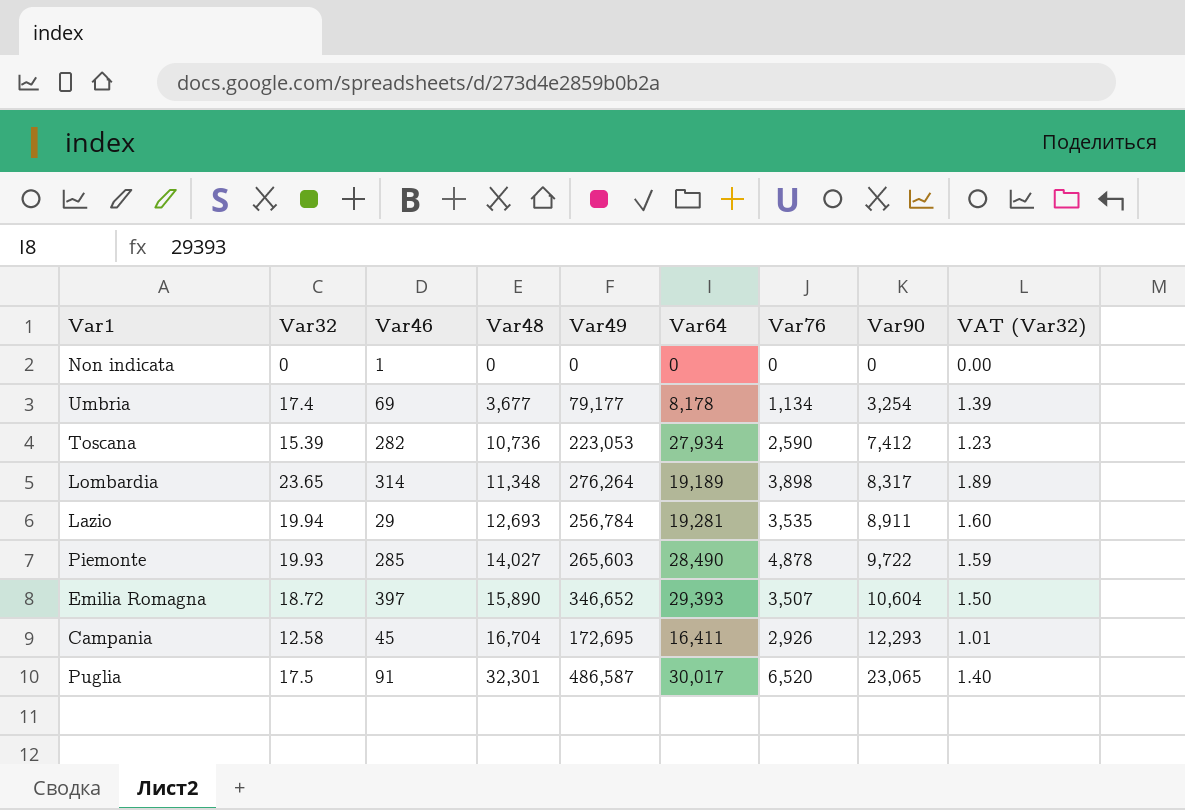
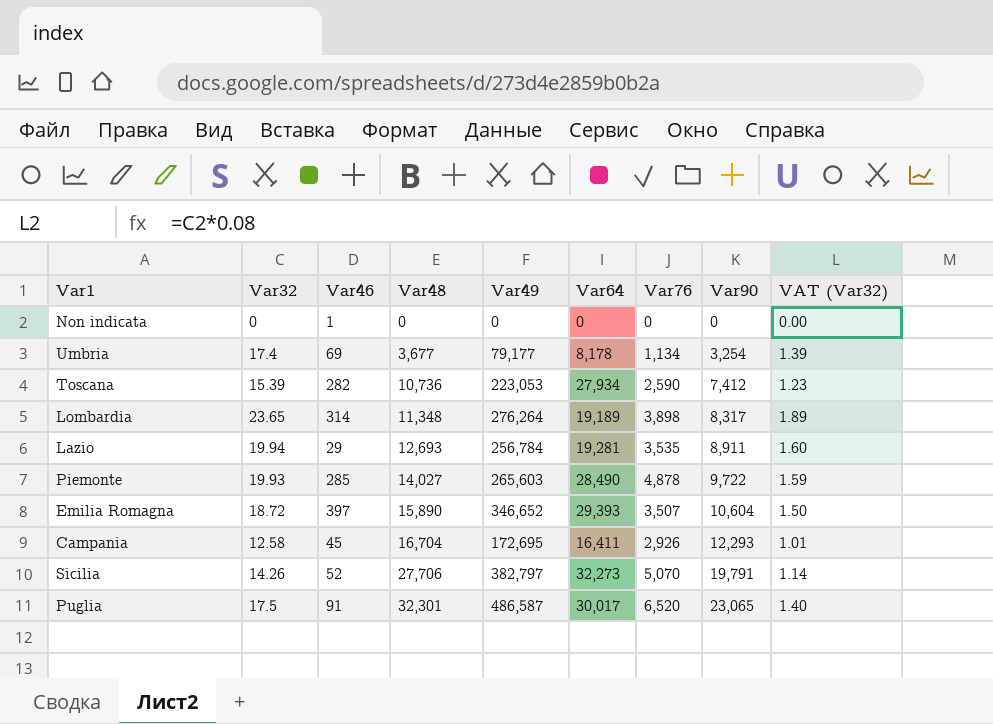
row Sicilia: none -> 14.26 | 52 | 27,706 | 382,797 | 32,273 | 5,070 | 19,791 | 1.14

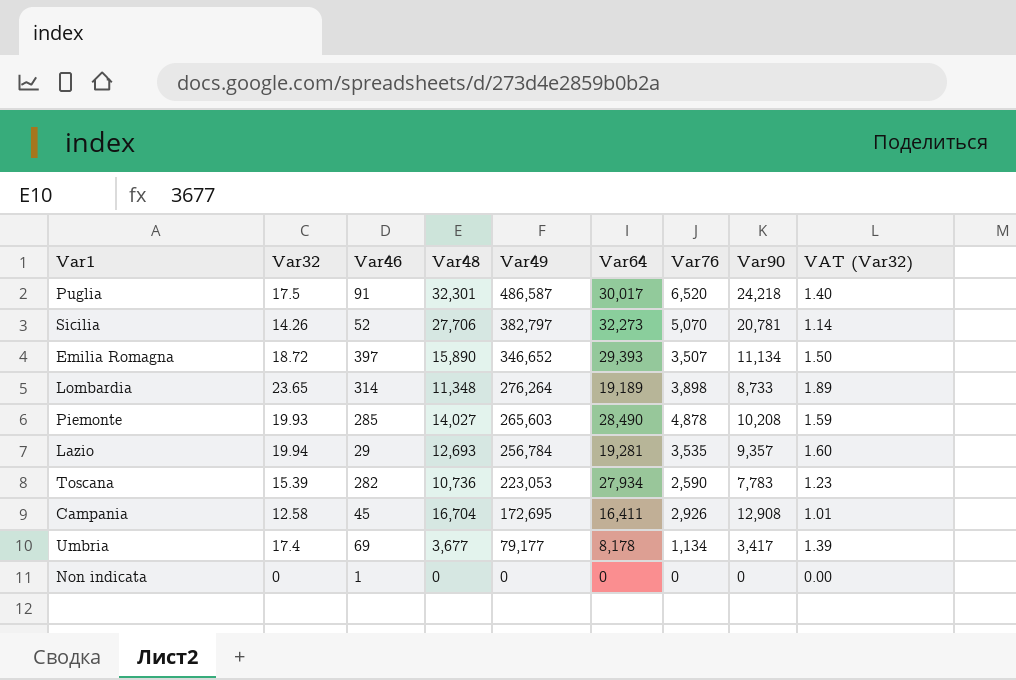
row order: Var48 ascending -> Var49 descending
Puglia | Var90: 23,065 -> 24,218
Sicilia | Var90: 19,791 -> 20,781
Emilia Romagna | Var90: 10,604 -> 11,134
Lombardia | Var90: 8,317 -> 8,733
Piemonte | Var90: 9,722 -> 10,208
Lazio | Var90: 8,911 -> 9,357
Toscana | Var90: 7,412 -> 7,783
Campania | Var90: 12,293 -> 12,908
Umbria | Var90: 3,254 -> 3,417

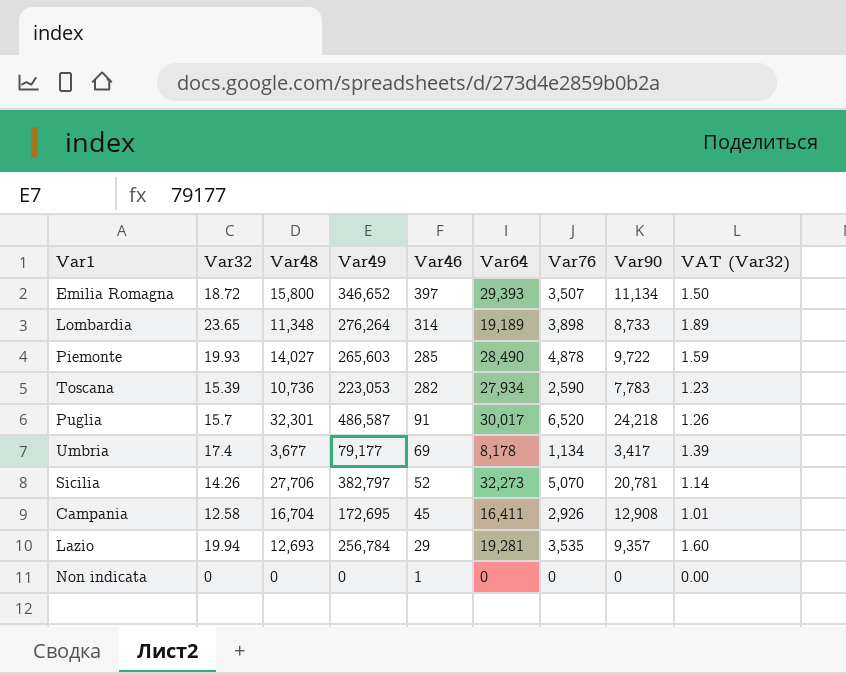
row order: Var49 descending -> Var46 descending
column Var46 | position: 3 -> 5
Emilia Romagna | Var48: 15,890 -> 15,800
Piemonte | Var90: 10,208 -> 9,722
Puglia | Var32: 17.5 -> 15.7
Puglia | VAT (Var32): 1.40 -> 1.26

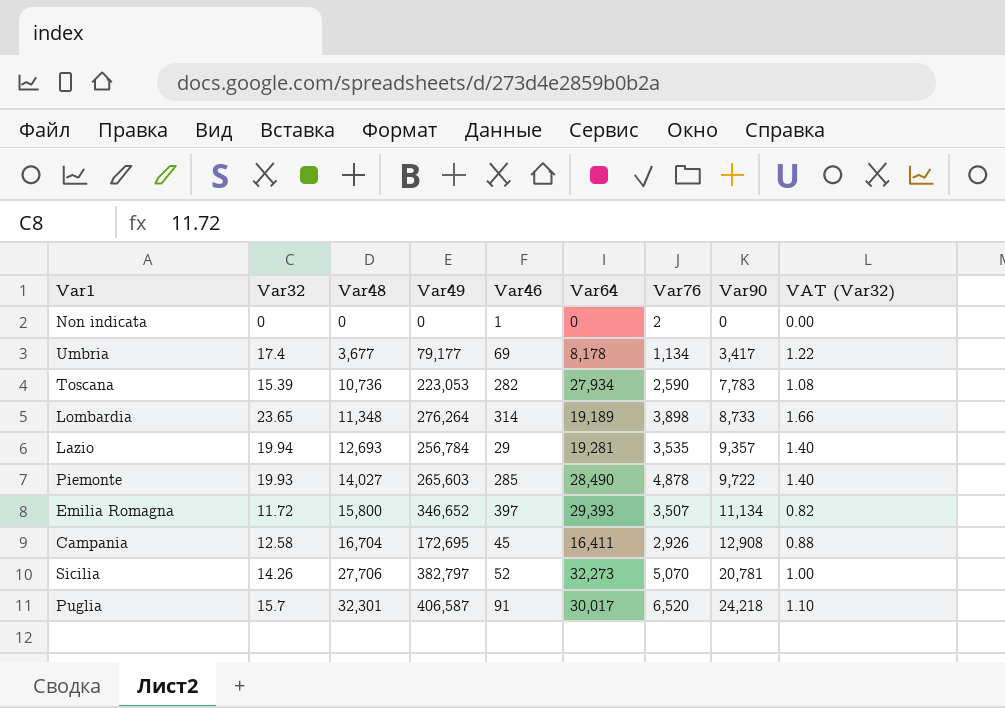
row order: Var46 descending -> Var48 ascending
column VAT (Var32) | formula: [Var32] * 0.08 -> [Var32] * 0.07
Non indicata | Var76: 0 -> 2
Emilia Romagna | Var32: 18.72 -> 11.72
Puglia | Var49: 486,587 -> 406,587

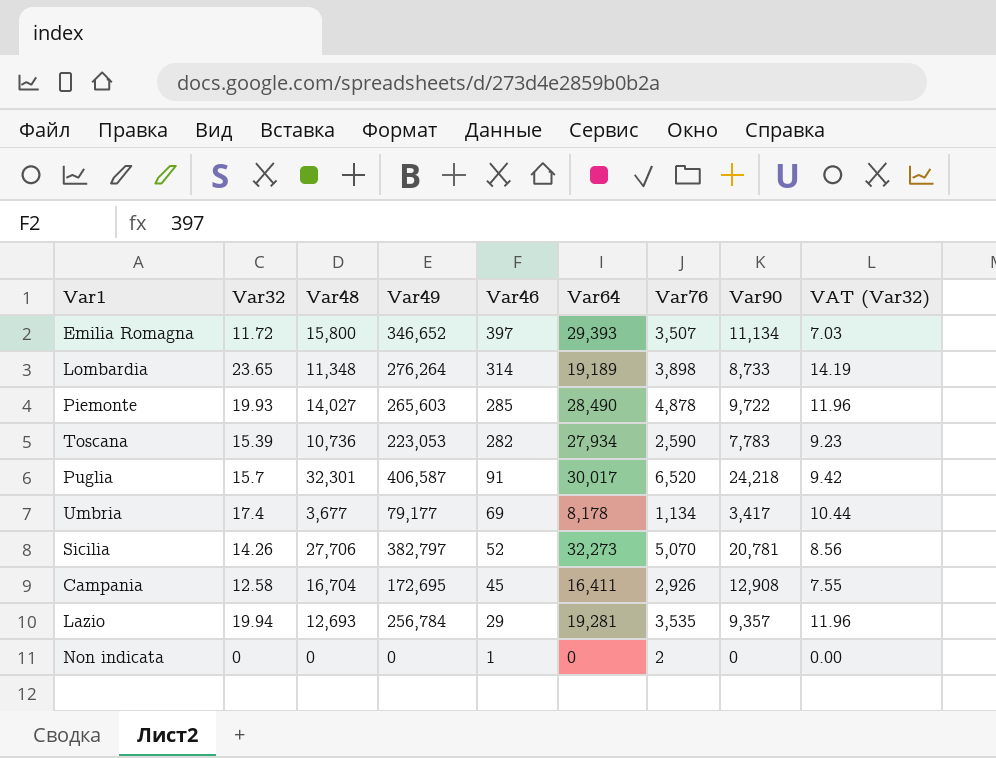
row order: Var48 ascending -> Var46 descending
column VAT (Var32) | formula: [Var32] * 0.07 -> [Var32] * 0.6

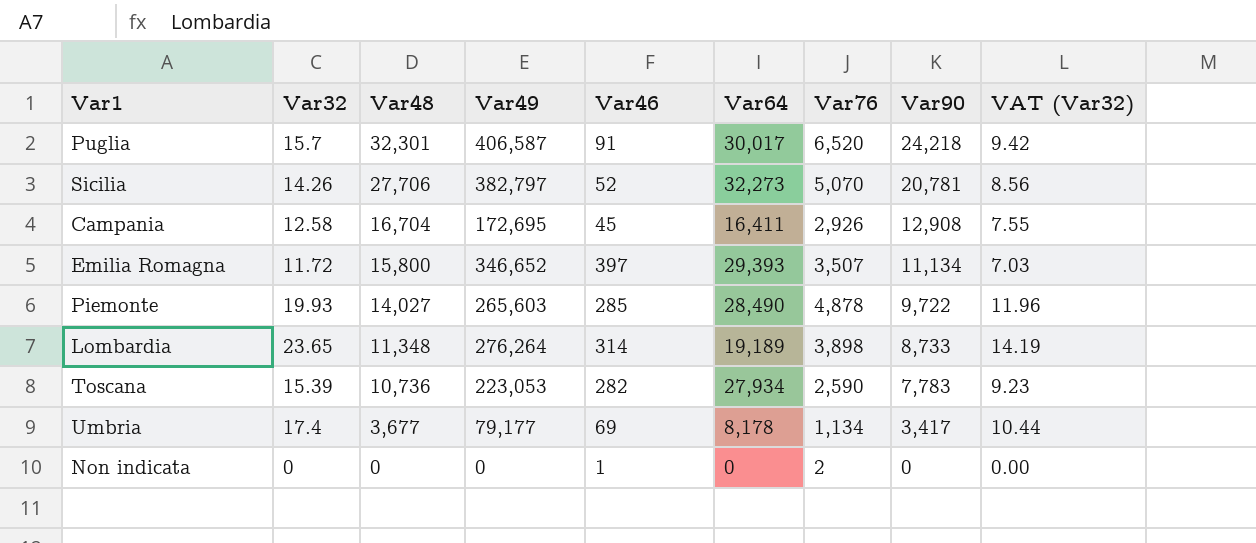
row order: Var46 descending -> Var48 descending
row Lazio: 19.94 | 12,693 | 256,784 | 29 | 19,281 | 3,535 | 9,357 | 11.96 -> none

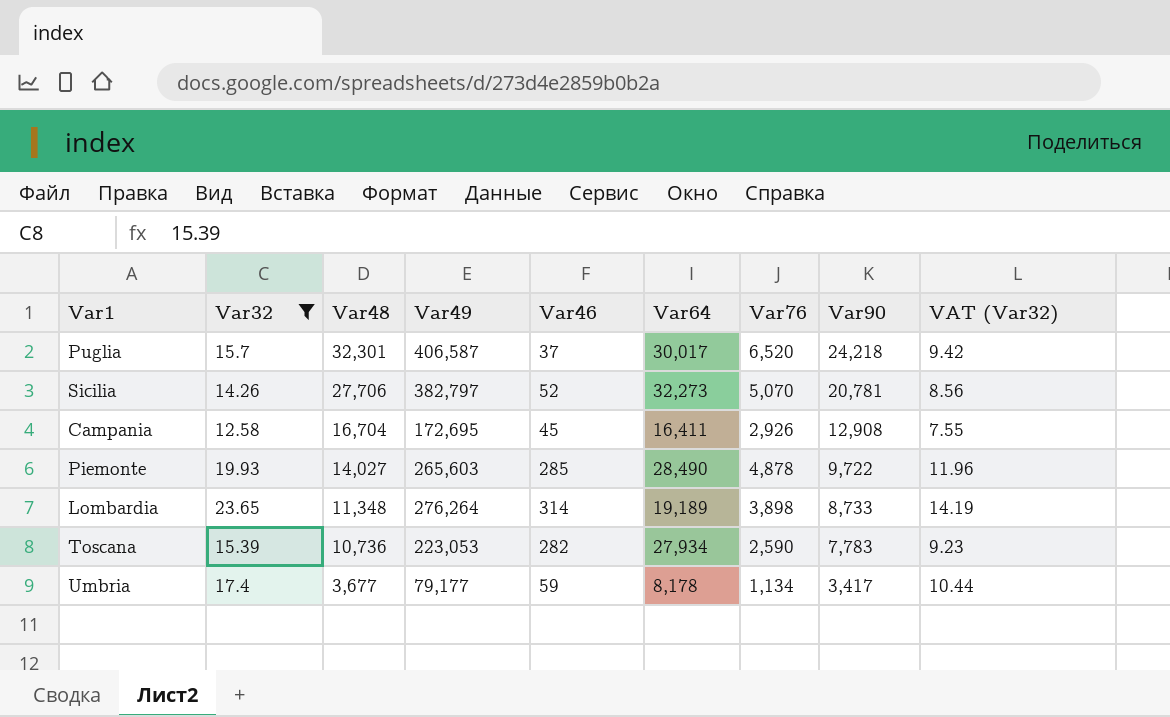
filter: none -> Var32 >= 12.58
Puglia | Var46: 91 -> 37
Umbria | Var46: 69 -> 59

